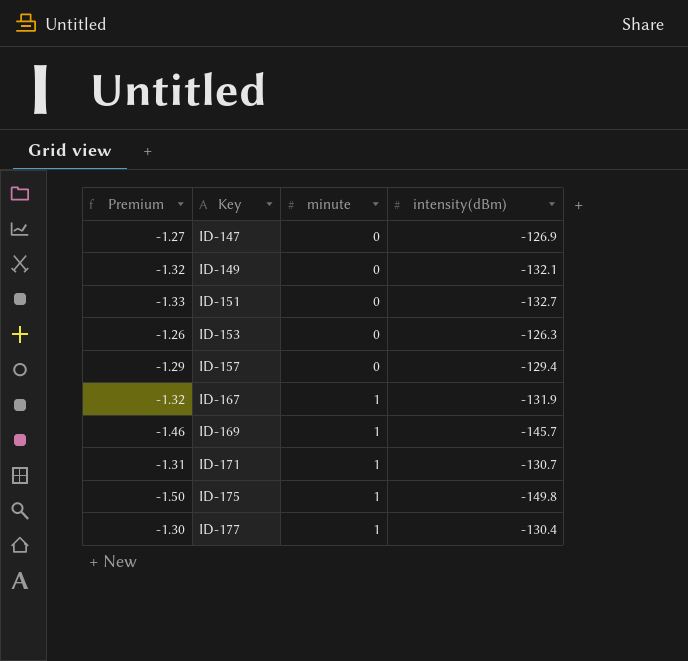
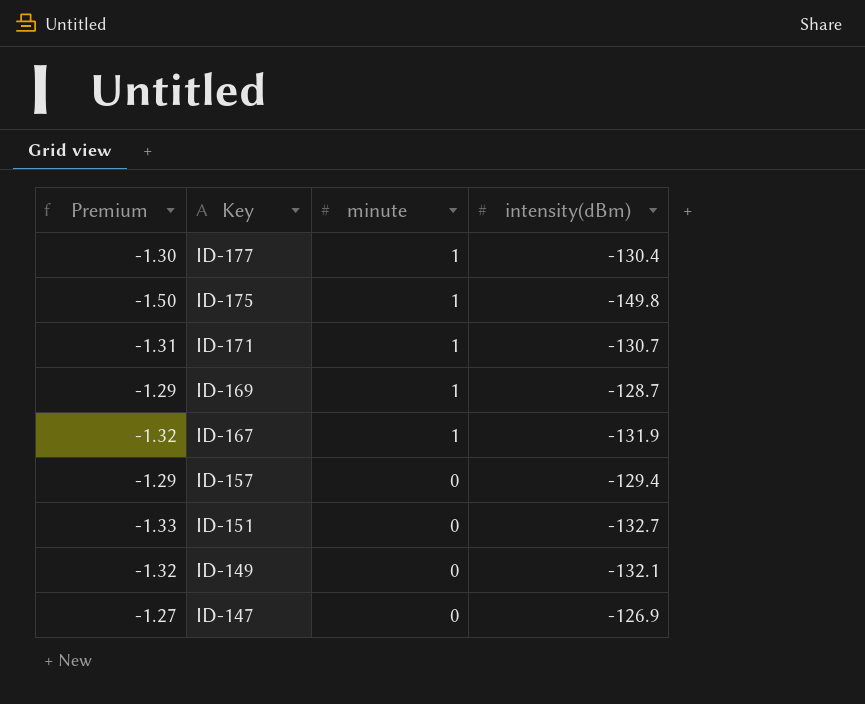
row order: Key ascending -> Key descending
row ID-153: -1.26 | 0 | -126.3 -> none
ID-169 | Premium: -1.46 -> -1.29
ID-169 | intensity(dBm): -145.7 -> -128.7

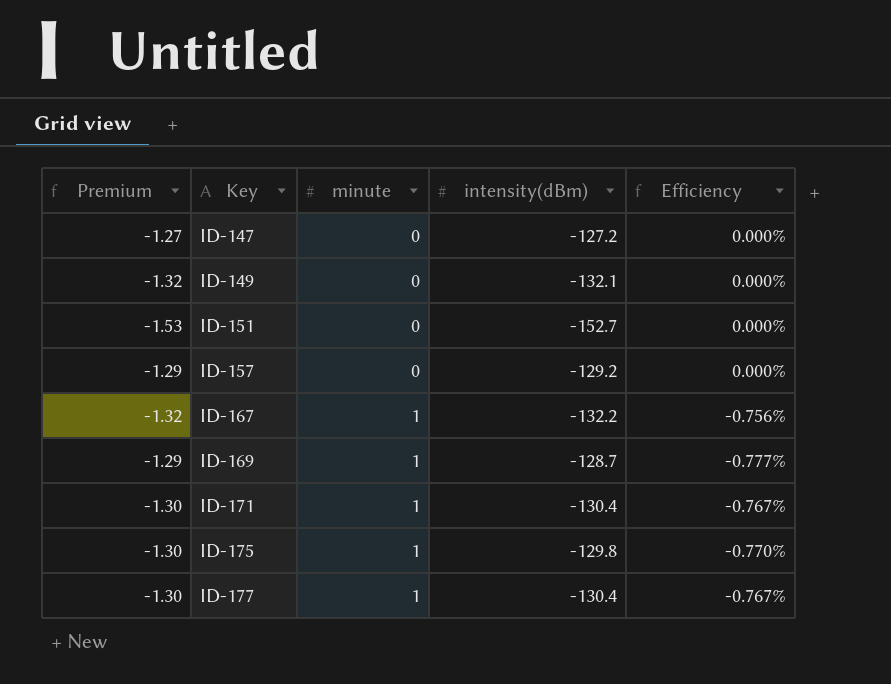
row order: Key descending -> Key ascending
column Efficiency | formula: none -> [minute] / [intensity(dBm)]
ID-147 | intensity(dBm): -126.9 -> -127.2
ID-151 | Premium: -1.33 -> -1.53
ID-151 | intensity(dBm): -132.7 -> -152.7
ID-157 | intensity(dBm): -129.4 -> -129.2
ID-167 | intensity(dBm): -131.9 -> -132.2
ID-171 | Premium: -1.31 -> -1.30
ID-171 | intensity(dBm): -130.7 -> -130.4
ID-175 | Premium: -1.50 -> -1.30
ID-175 | intensity(dBm): -149.8 -> -129.8

